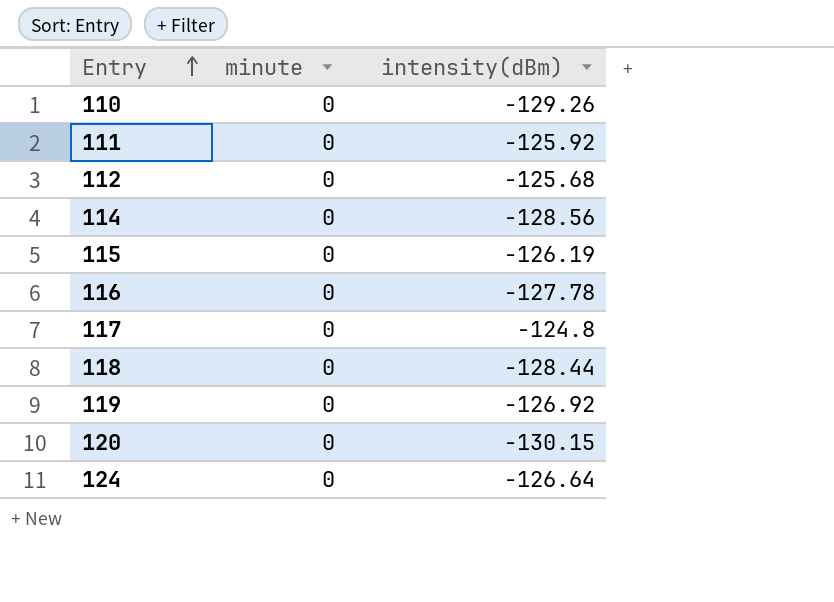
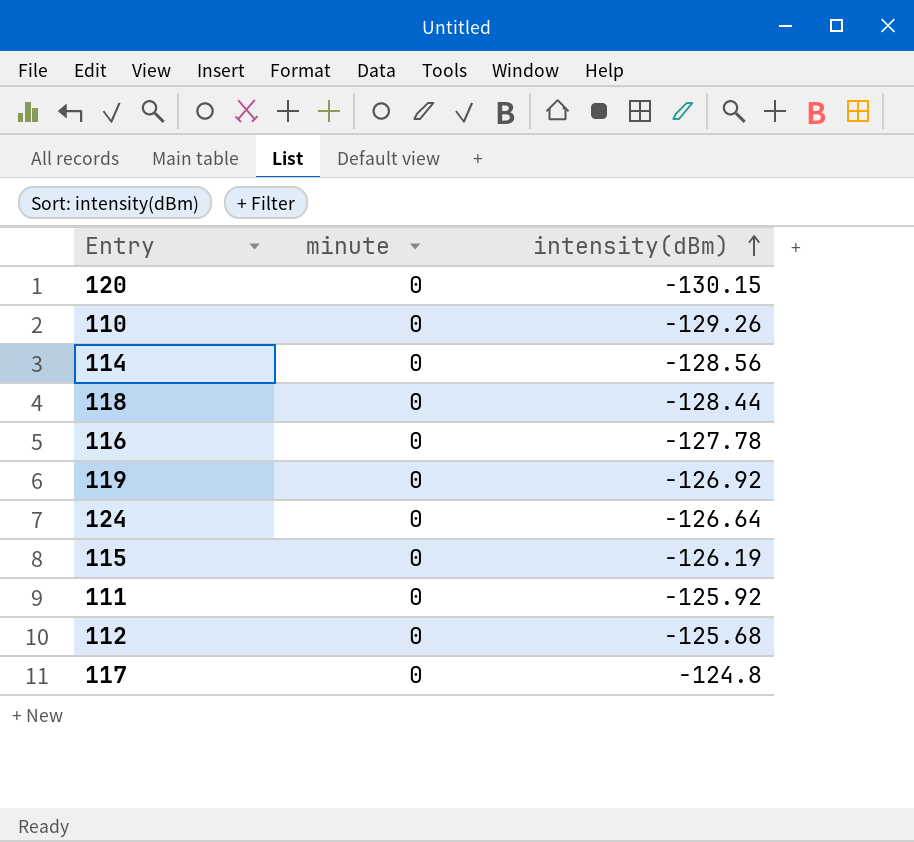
row order: Entry ascending -> intensity(dBm) ascending

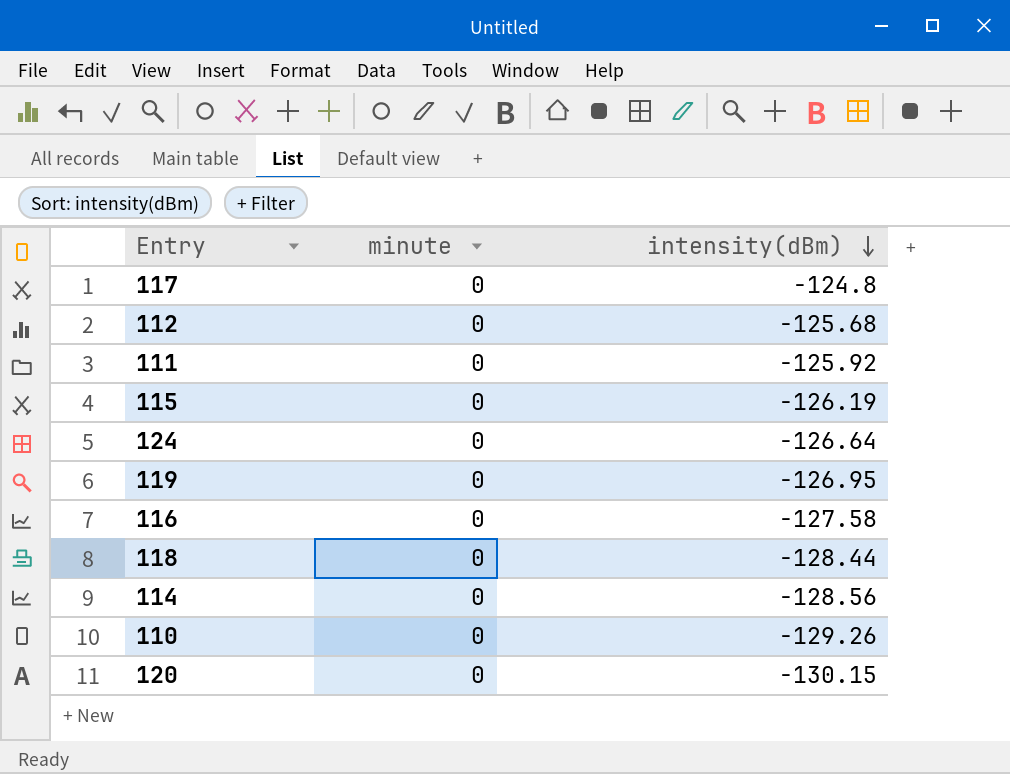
row order: intensity(dBm) ascending -> intensity(dBm) descending
119 | intensity(dBm): -126.92 -> -126.95
116 | intensity(dBm): -127.78 -> -127.58

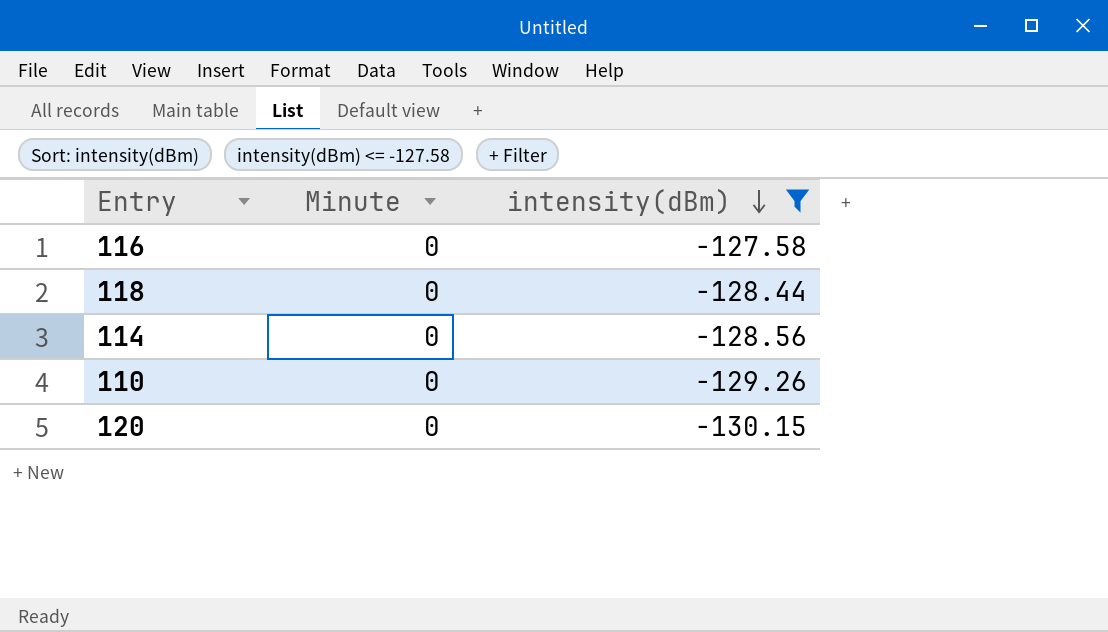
filter: none -> intensity(dBm) <= -127.58
column name: minute -> Minute

